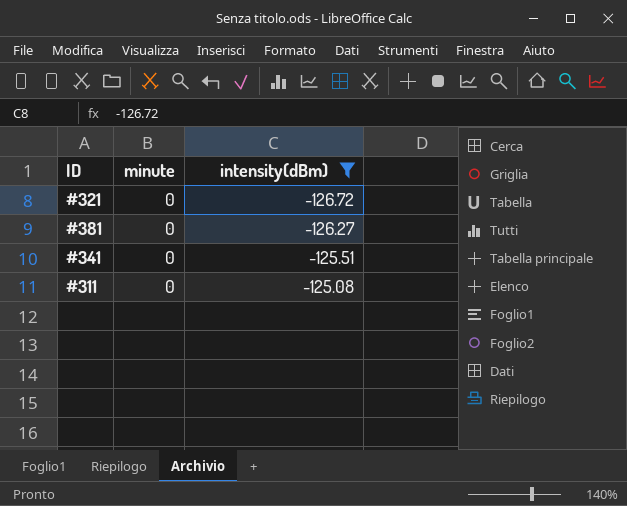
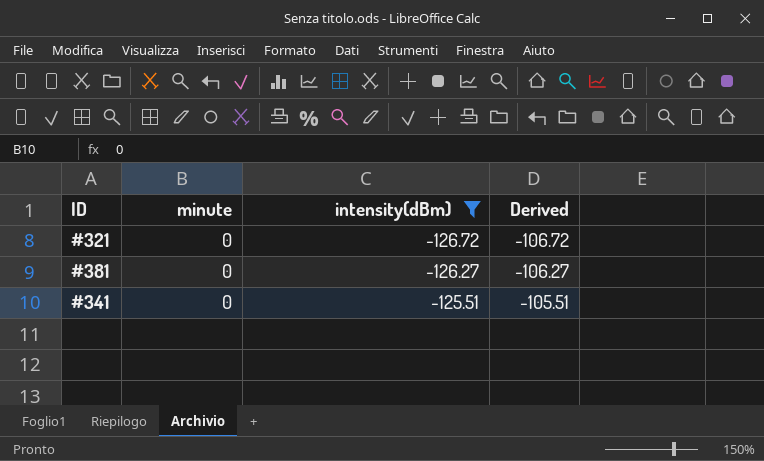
column Derived | formula: none -> [intensity(dBm)] + 20
row #311: 0 | -125.08 -> none

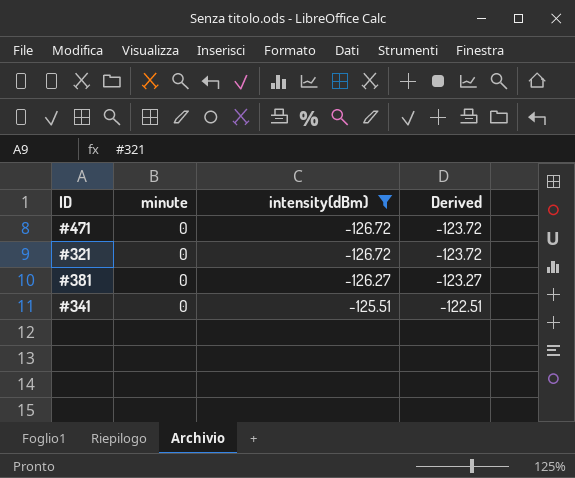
column Derived | formula: [intensity(dBm)] + 20 -> [intensity(dBm)] + 3
row #471: none -> 0 | -126.72 | -123.72

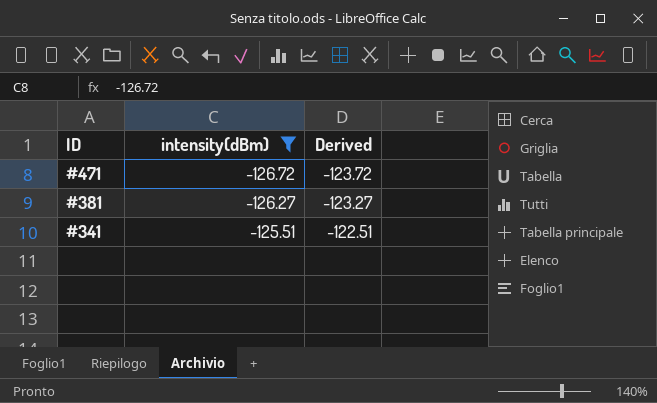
column minute | position: 2 -> none
row #321: 0 | -126.72 | -123.72 -> none

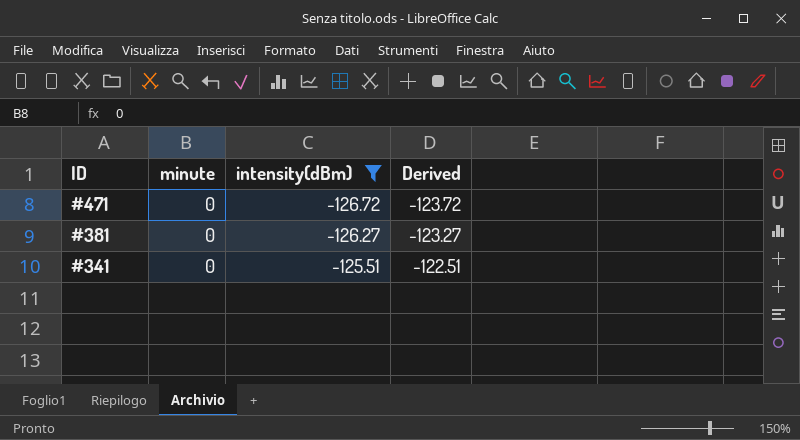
column minute | position: none -> 2

